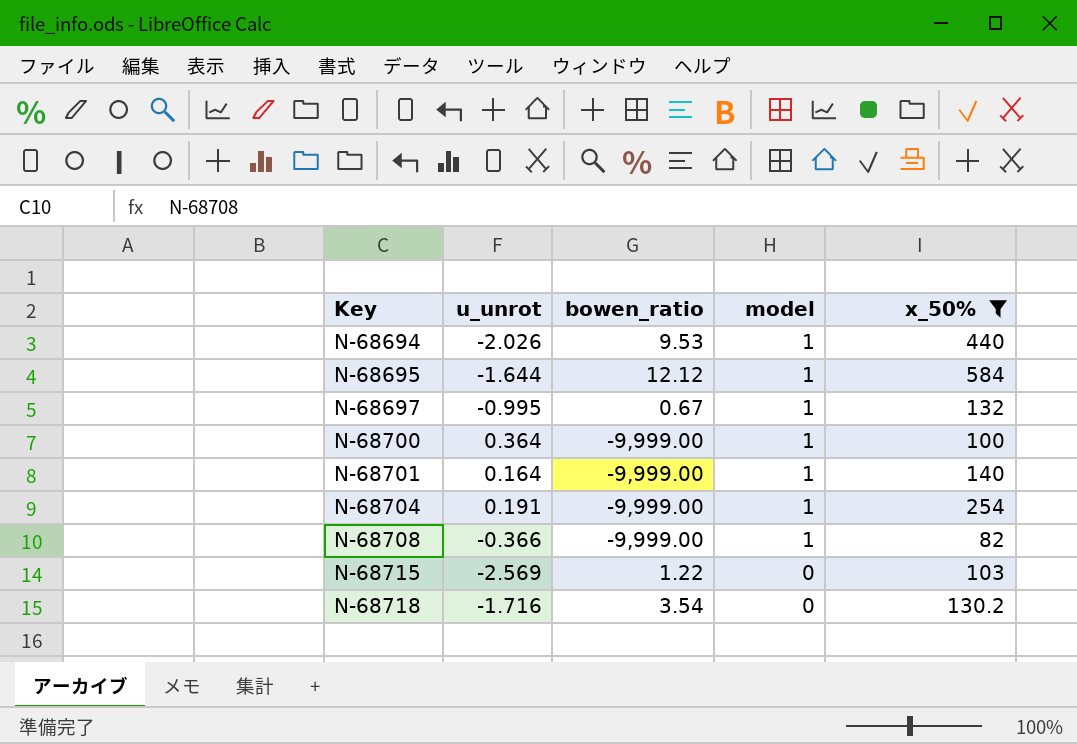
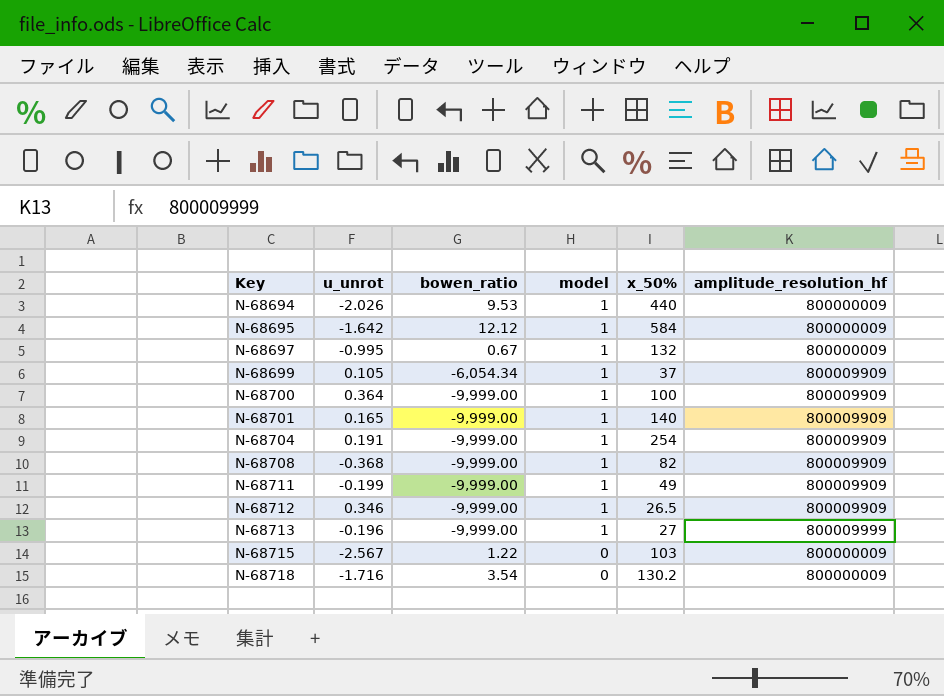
filter: x_50% >= 82 -> none
column amplitude_resolution_hf | position: none -> 6
N-68695 | u_unrot: -1.644 -> -1.642
N-68701 | u_unrot: 0.164 -> 0.165
N-68708 | u_unrot: -0.366 -> -0.368
N-68715 | u_unrot: -2.569 -> -2.567

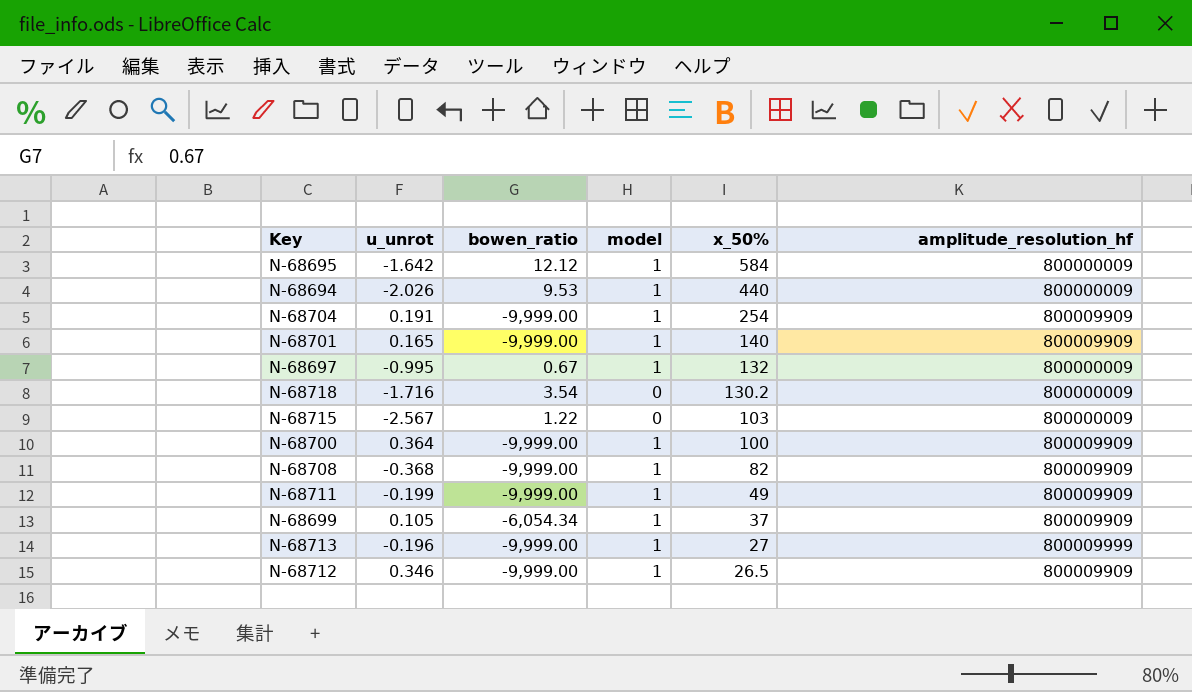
row order: Key ascending -> x_50% descending

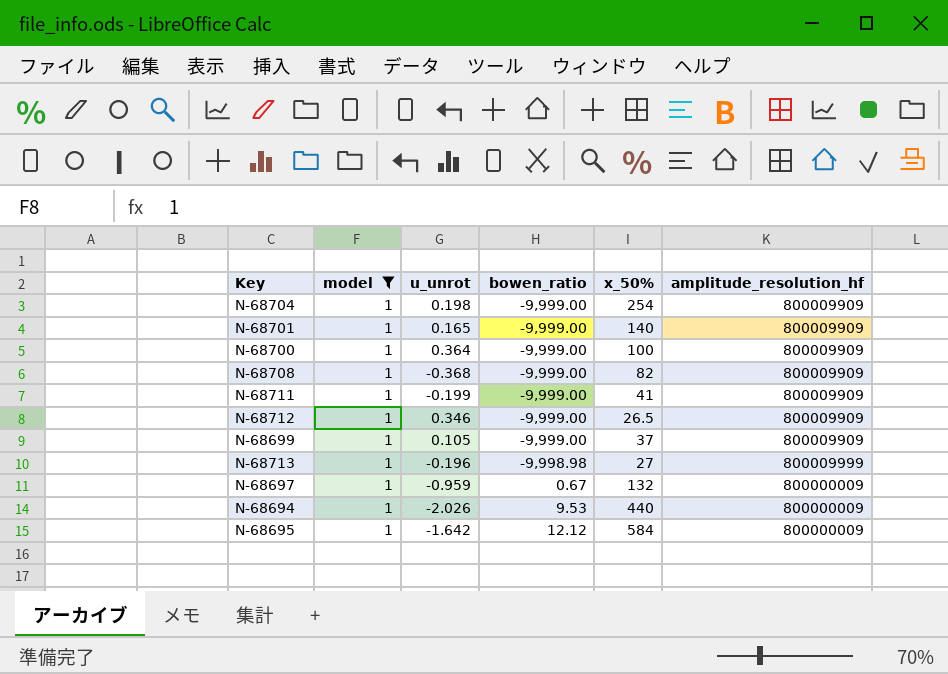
filter: none -> model = 1
row order: x_50% descending -> bowen_ratio ascending
column model | position: 4 -> 2
N-68704 | u_unrot: 0.191 -> 0.198
N-68711 | x_50%: 49 -> 41
N-68699 | bowen_ratio: -6,054.34 -> -9,999.00
N-68713 | bowen_ratio: -9,999.00 -> -9,998.98
N-68697 | u_unrot: -0.995 -> -0.959

